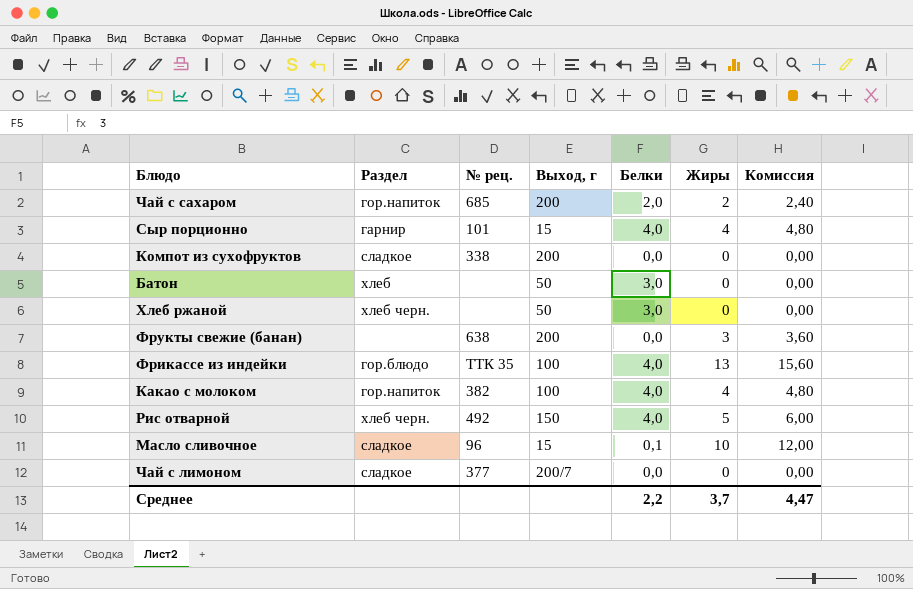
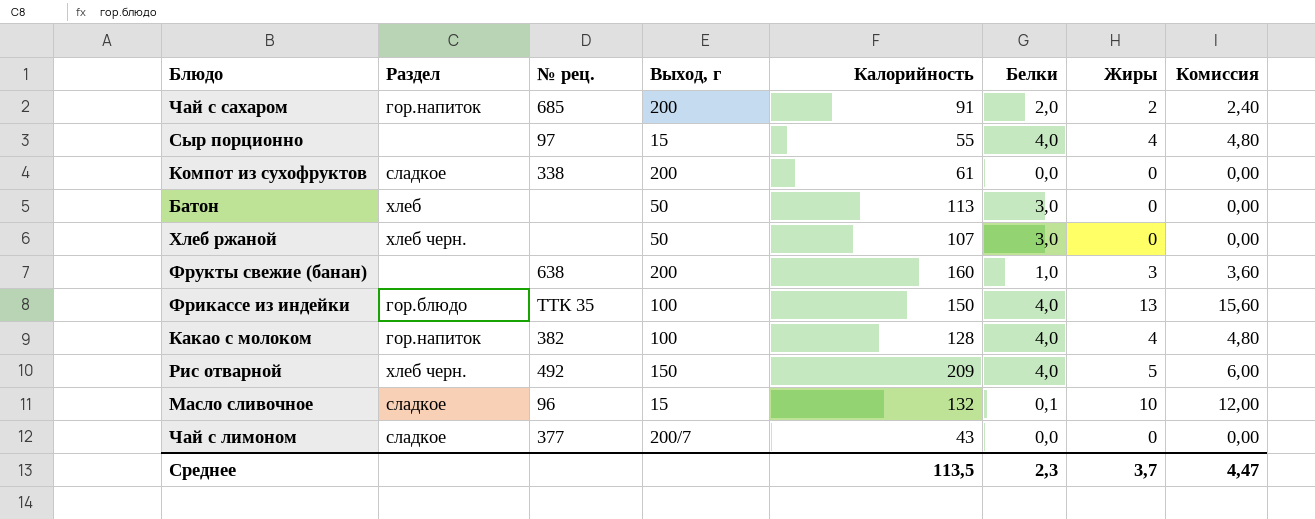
column Калорийность | position: none -> 5
Сыр порционно | Раздел: гарнир -> none
Сыр порционно | № рец.: 101 -> 97
Фрукты свежие (банан) | Белки: 0,0 -> 1,0
Среднее | Белки: 2,2 -> 2,3

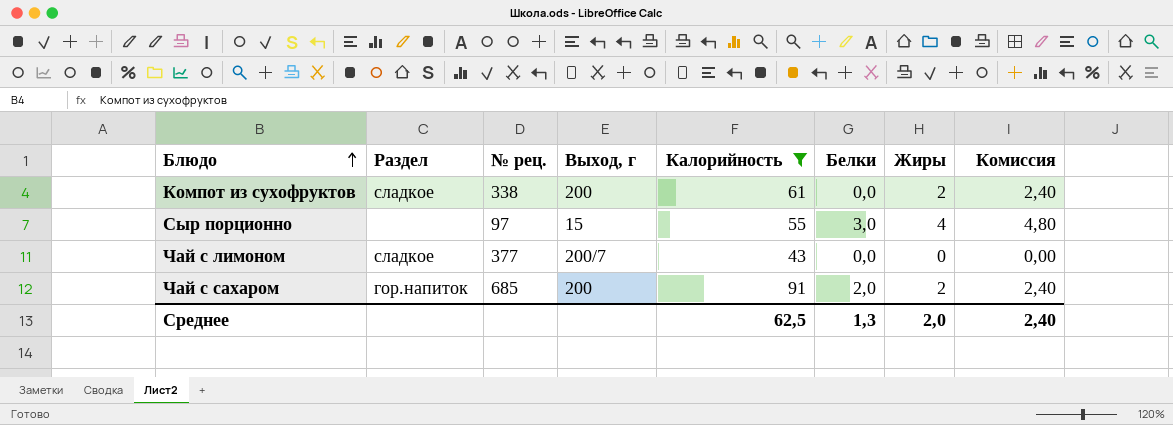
filter: none -> Калорийность <= 91
row order: none -> Блюдо ascending
Компот из сухофруктов | Жиры: 0 -> 2
Компот из сухофруктов | Комиссия: 0,00 -> 2,40
Сыр порционно | Белки: 4,0 -> 3,0
Среднее | Калорийность: 113,5 -> 62,5
Среднее | Белки: 2,3 -> 1,3
Среднее | Жиры: 3,7 -> 2,0
Среднее | Комиссия: 4,47 -> 2,40

